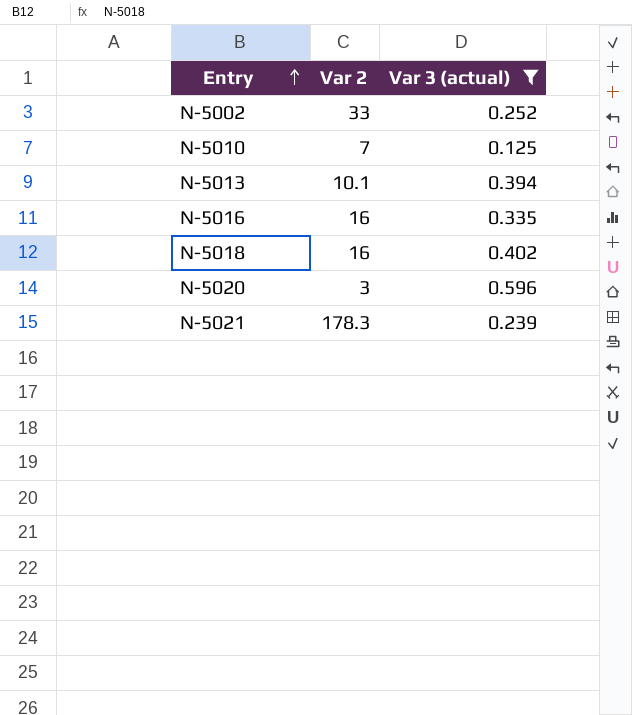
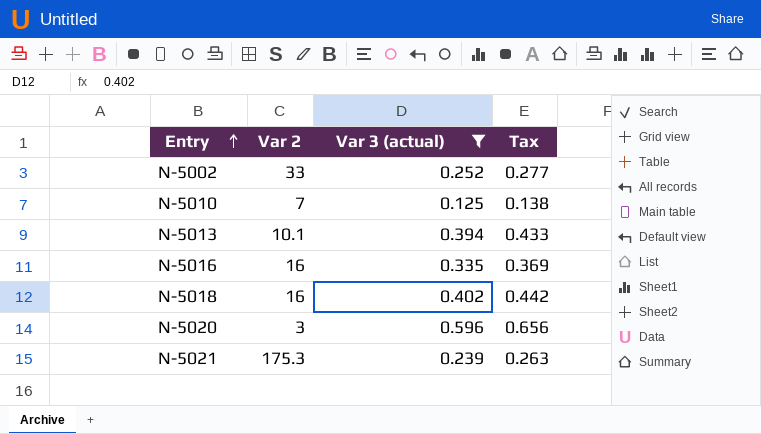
column Tax | formula: none -> [Var 3 (actual)] * 1.1
N-5021 | Var 2: 178.3 -> 175.3

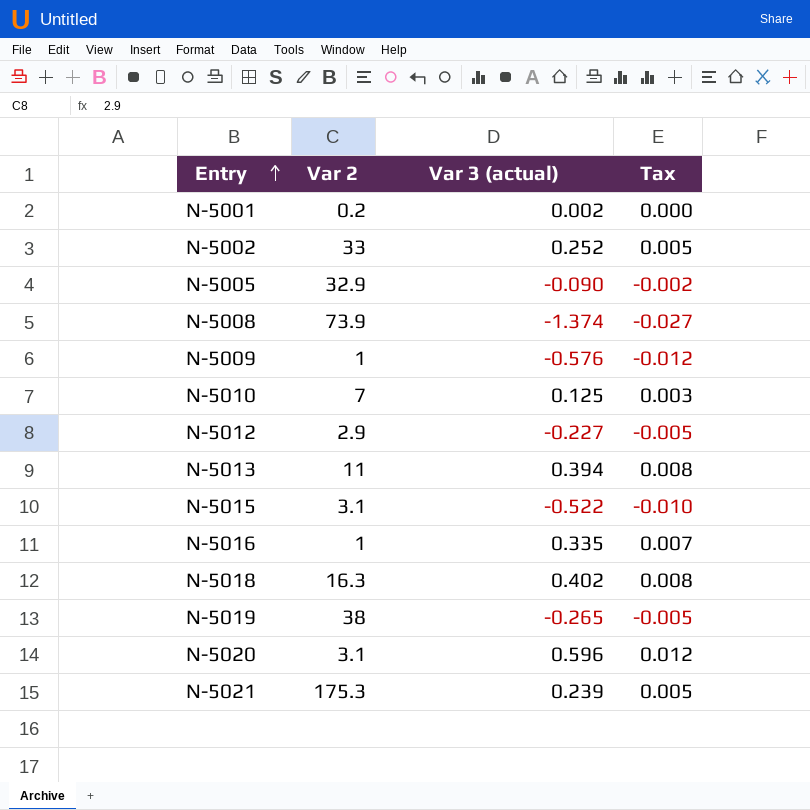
filter: Var 3 (actual) >= 0.125 -> none
column Tax | formula: [Var 3 (actual)] * 1.1 -> [Var 3 (actual)] * 0.02
N-5013 | Var 2: 10.1 -> 11
N-5016 | Var 2: 16 -> 1
N-5018 | Var 2: 16 -> 16.3
N-5020 | Var 2: 3 -> 3.1

